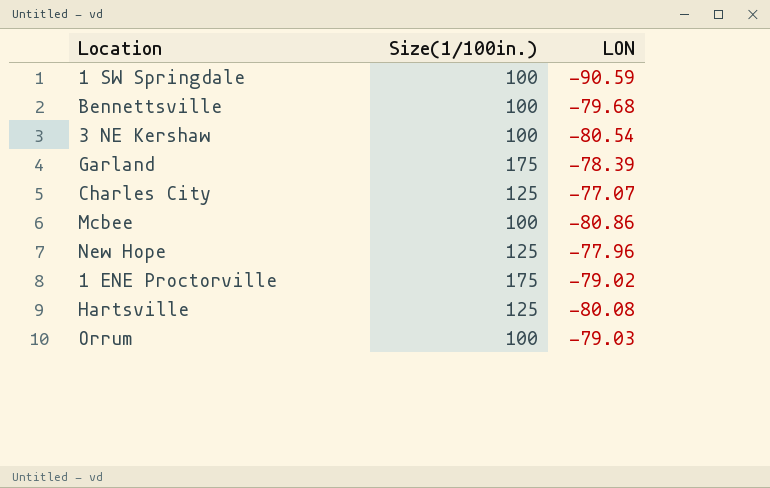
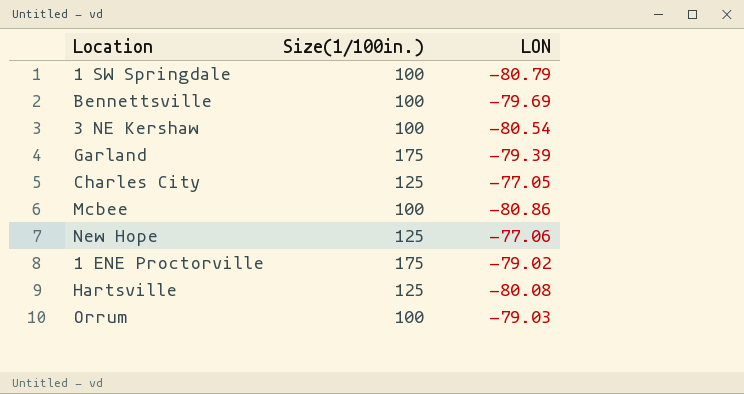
1 SW Springdale | LON: -90.59 -> -80.79
Bennettsville | LON: -79.68 -> -79.69
Garland | LON: -78.39 -> -79.39
Charles City | LON: -77.07 -> -77.05
New Hope | LON: -77.96 -> -77.06

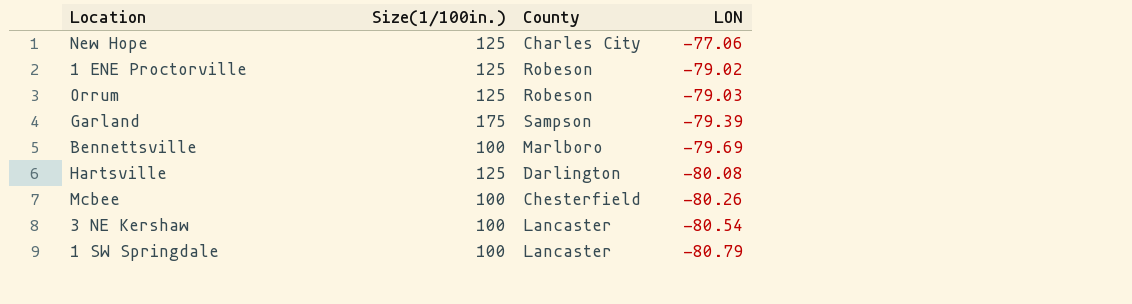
row order: none -> LON descending
column County | position: none -> 3
row Charles City: 125 | -77.05 -> none
1 ENE Proctorville | Size(1/100in.): 175 -> 125
Orrum | Size(1/100in.): 100 -> 125
Mcbee | LON: -80.86 -> -80.26

